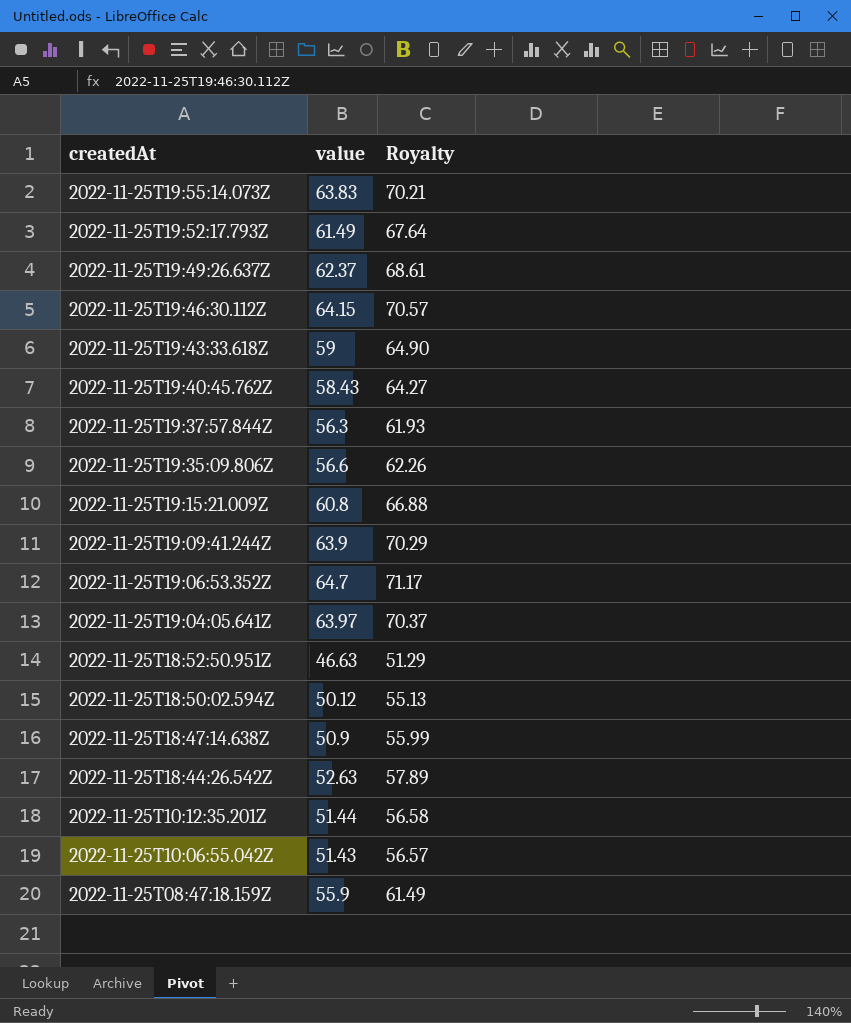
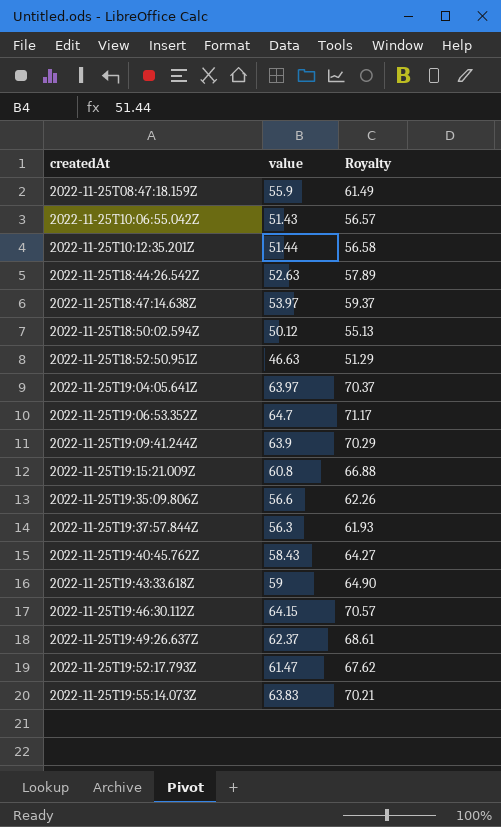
row order: createdAt descending -> createdAt ascending
2022-11-25T18:47:14.638Z | value: 50.9 -> 53.97
2022-11-25T18:47:14.638Z | Royalty: 55.99 -> 59.37
2022-11-25T19:52:17.793Z | value: 61.49 -> 61.47
2022-11-25T19:52:17.793Z | Royalty: 67.64 -> 67.62

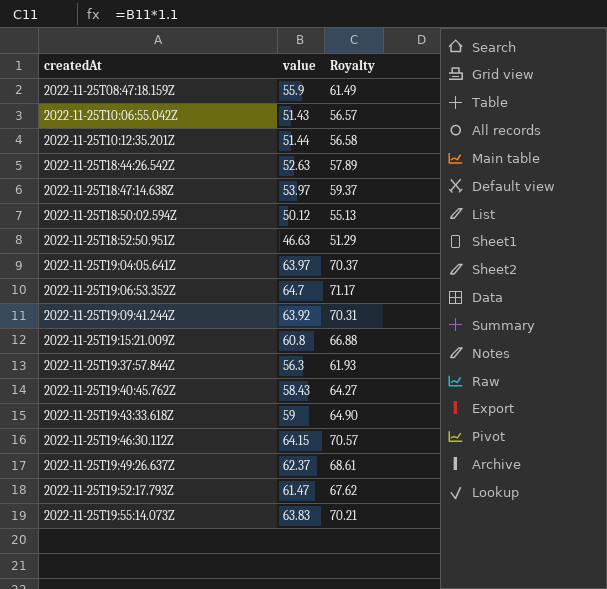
row 2022-11-25T19:35:09.806Z: 56.6 | 62.26 -> none
2022-11-25T19:09:41.244Z | value: 63.9 -> 63.92
2022-11-25T19:09:41.244Z | Royalty: 70.29 -> 70.31

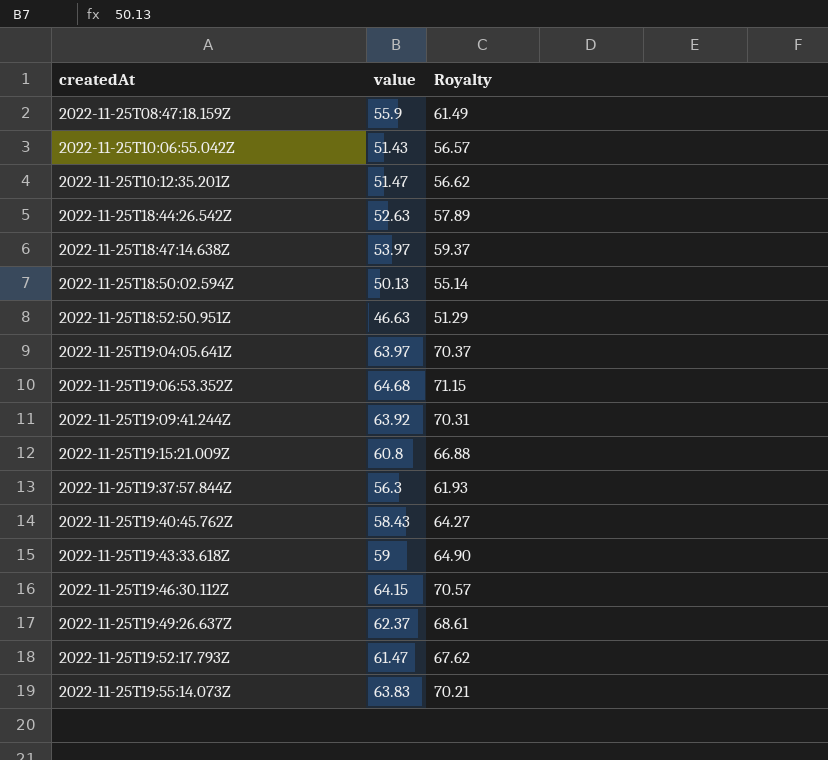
2022-11-25T10:12:35.201Z | value: 51.44 -> 51.47
2022-11-25T10:12:35.201Z | Royalty: 56.58 -> 56.62
2022-11-25T18:50:02.594Z | value: 50.12 -> 50.13
2022-11-25T18:50:02.594Z | Royalty: 55.13 -> 55.14
2022-11-25T19:06:53.352Z | value: 64.7 -> 64.68
2022-11-25T19:06:53.352Z | Royalty: 71.17 -> 71.15

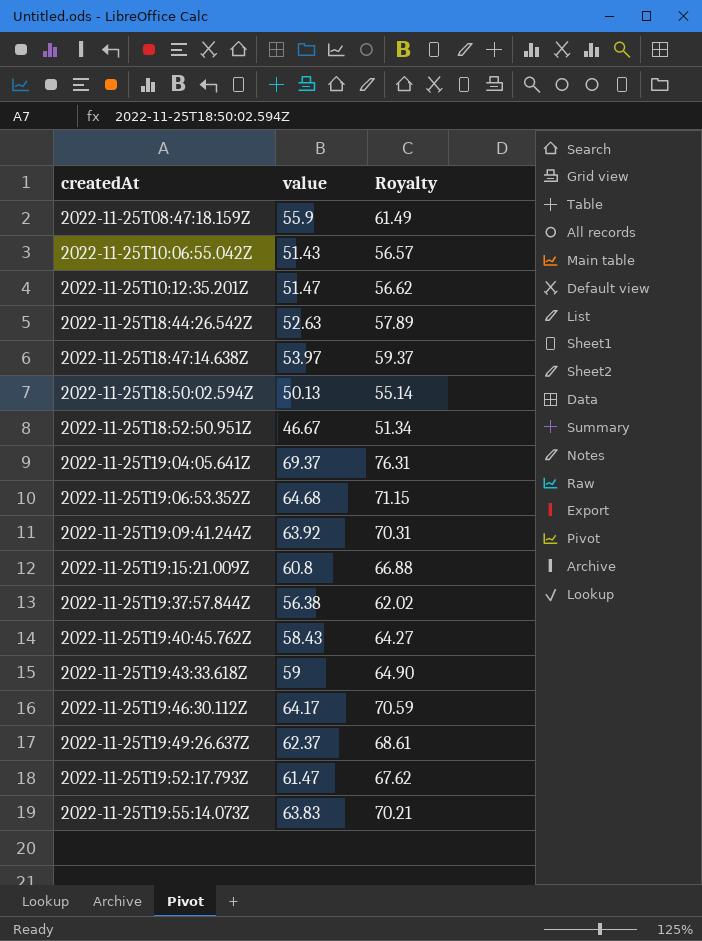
2022-11-25T18:52:50.951Z | value: 46.63 -> 46.67
2022-11-25T18:52:50.951Z | Royalty: 51.29 -> 51.34
2022-11-25T19:04:05.641Z | value: 63.97 -> 69.37
2022-11-25T19:04:05.641Z | Royalty: 70.37 -> 76.31
2022-11-25T19:37:57.844Z | value: 56.3 -> 56.38
2022-11-25T19:37:57.844Z | Royalty: 61.93 -> 62.02
2022-11-25T19:46:30.112Z | value: 64.15 -> 64.17
2022-11-25T19:46:30.112Z | Royalty: 70.57 -> 70.59

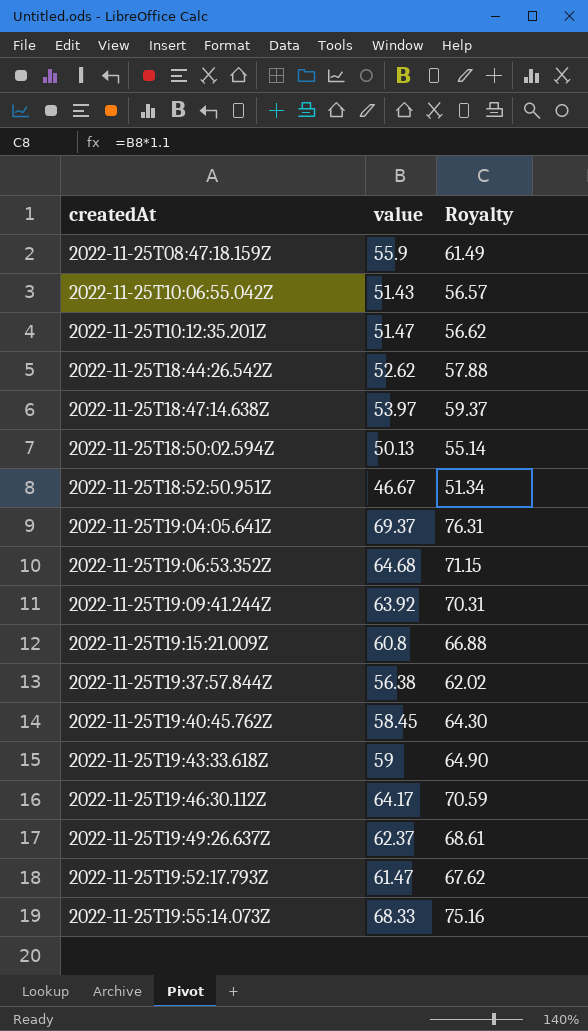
2022-11-25T18:44:26.542Z | value: 52.63 -> 52.62
2022-11-25T18:44:26.542Z | Royalty: 57.89 -> 57.88
2022-11-25T19:40:45.762Z | value: 58.43 -> 58.45
2022-11-25T19:40:45.762Z | Royalty: 64.27 -> 64.30
2022-11-25T19:55:14.073Z | value: 63.83 -> 68.33
2022-11-25T19:55:14.073Z | Royalty: 70.21 -> 75.16

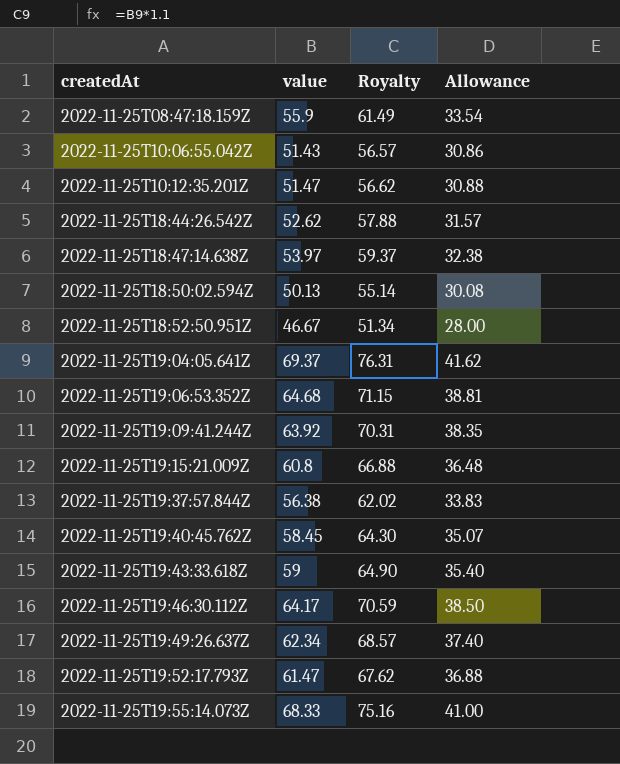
column Allowance | formula: none -> [value] * 0.6
2022-11-25T19:49:26.637Z | value: 62.37 -> 62.34
2022-11-25T19:49:26.637Z | Royalty: 68.61 -> 68.57

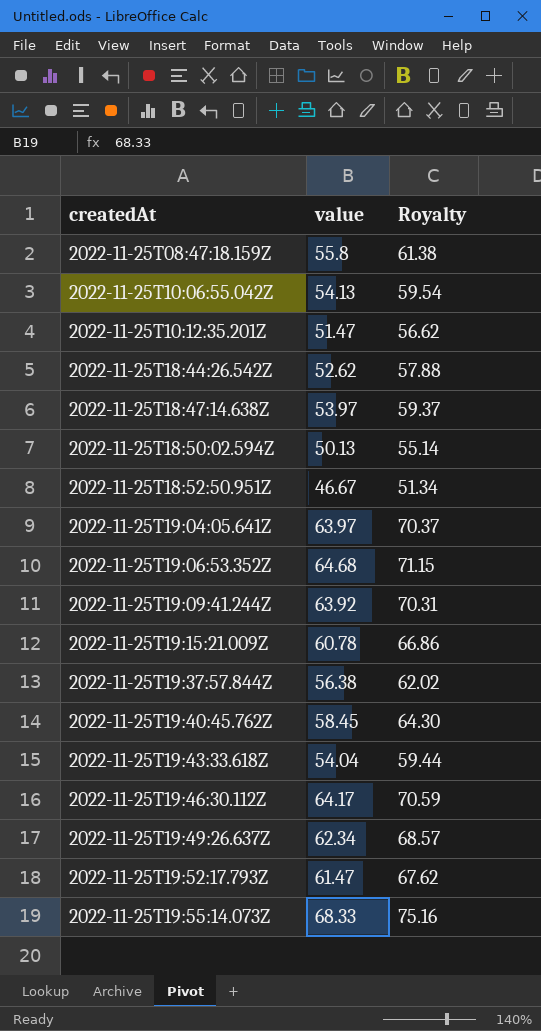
column Allowance | formula: [value] * 0.6 -> none
2022-11-25T08:47:18.159Z | value: 55.9 -> 55.8
2022-11-25T08:47:18.159Z | Royalty: 61.49 -> 61.38
2022-11-25T10:06:55.042Z | value: 51.43 -> 54.13
2022-11-25T10:06:55.042Z | Royalty: 56.57 -> 59.54
2022-11-25T19:04:05.641Z | value: 69.37 -> 63.97
2022-11-25T19:04:05.641Z | Royalty: 76.31 -> 70.37
2022-11-25T19:15:21.009Z | value: 60.8 -> 60.78
2022-11-25T19:15:21.009Z | Royalty: 66.88 -> 66.86
2022-11-25T19:43:33.618Z | value: 59 -> 54.04
2022-11-25T19:43:33.618Z | Royalty: 64.90 -> 59.44

